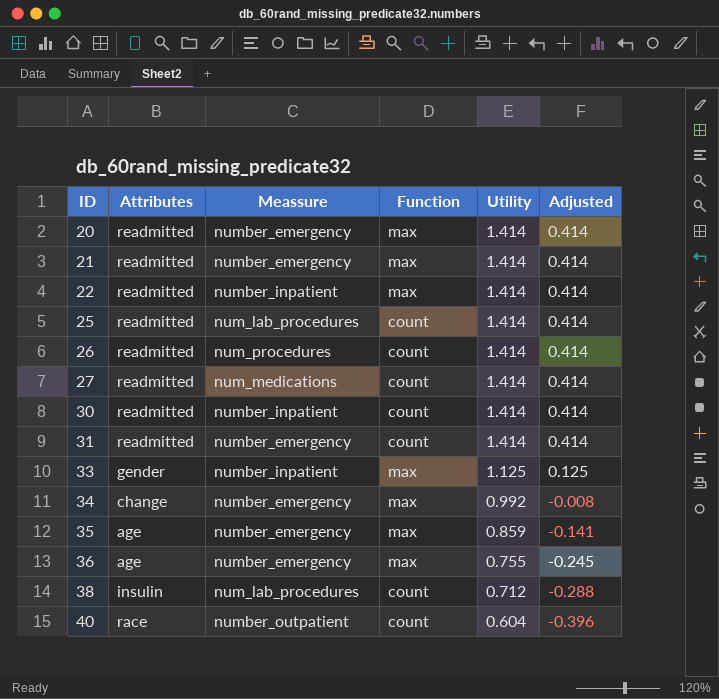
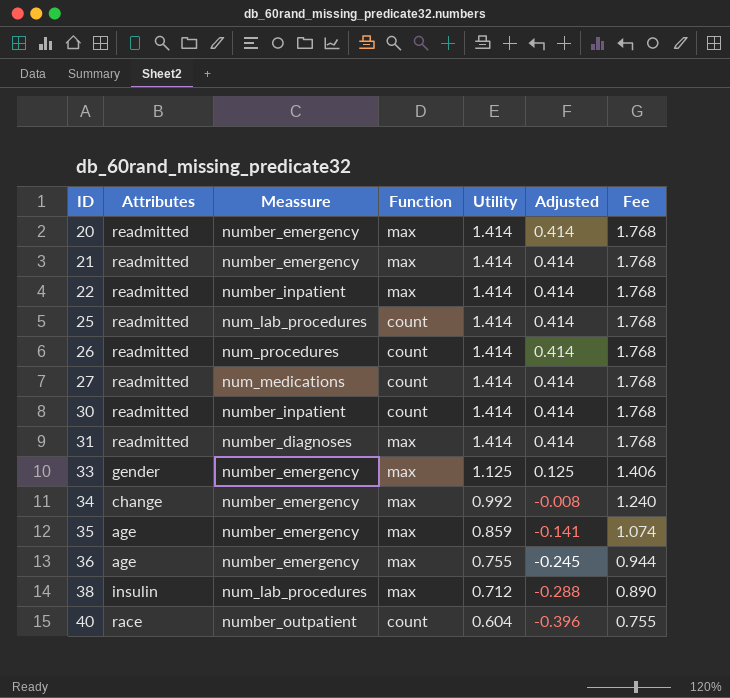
column Fee | formula: none -> [Utility] * 1.25
31 | Meassure: number_emergency -> number_diagnoses
31 | Function: count -> max
33 | Meassure: number_inpatient -> number_emergency
38 | Function: count -> max

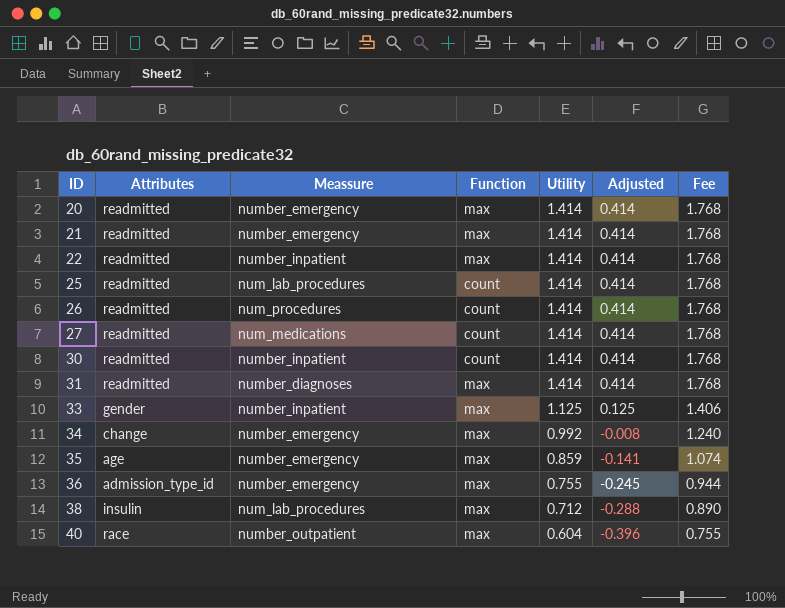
33 | Meassure: number_emergency -> number_inpatient
36 | Attributes: age -> admission_type_id
40 | Function: count -> max

